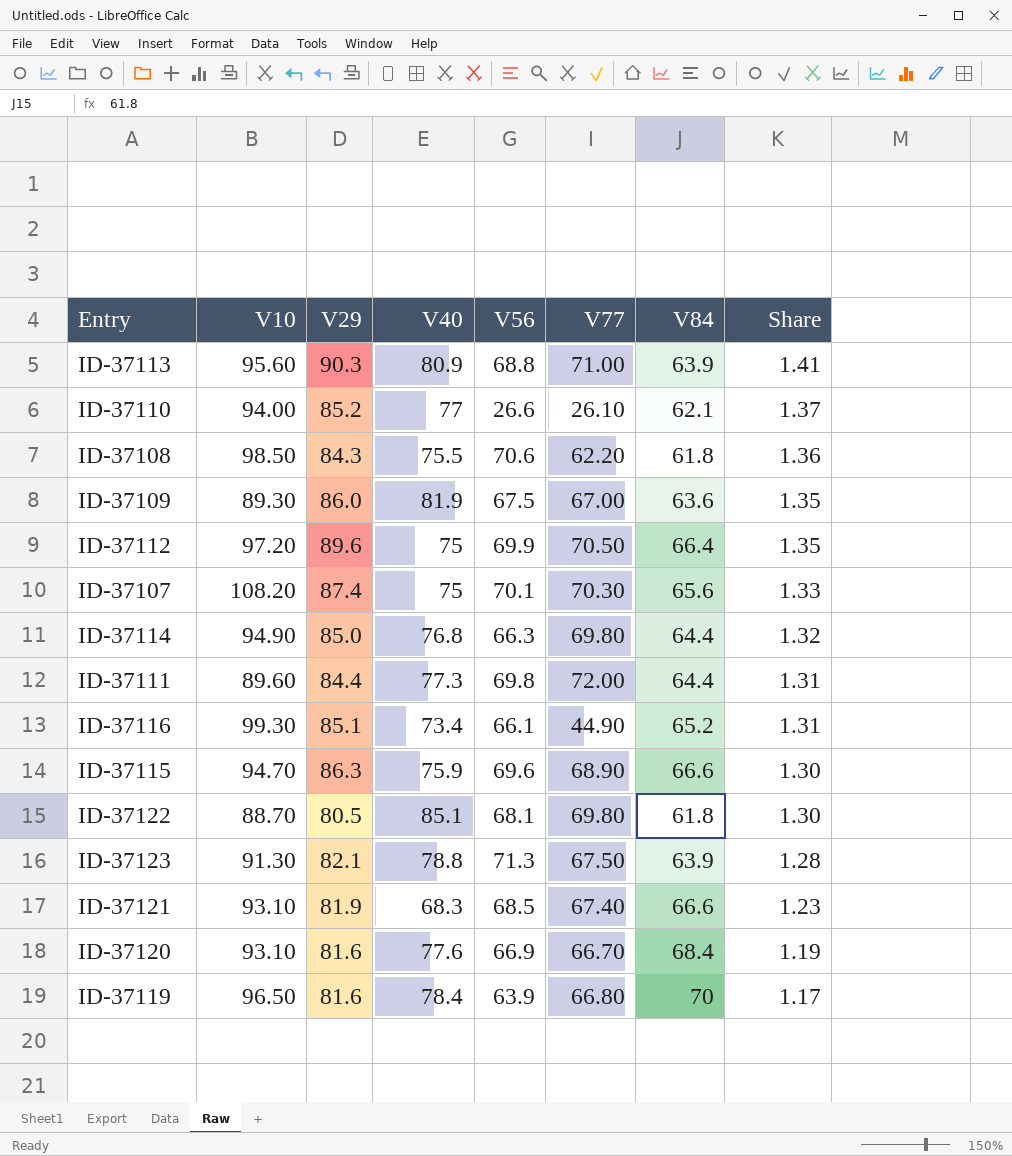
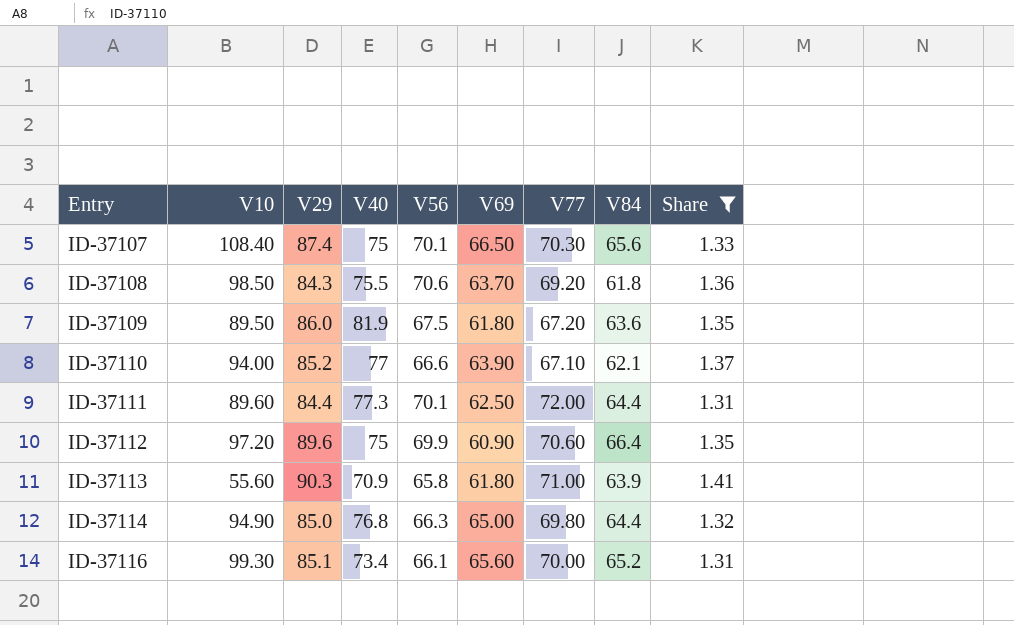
filter: none -> Share >= 1.31
row order: Share descending -> Entry ascending
column V69 | position: none -> 6
ID-37107 | V10: 108.20 -> 108.40
ID-37108 | V77: 62.20 -> 69.20
ID-37109 | V10: 89.30 -> 89.50
ID-37109 | V77: 67.00 -> 67.20
ID-37110 | V56: 26.6 -> 66.6
ID-37110 | V77: 26.10 -> 67.10
ID-37111 | V56: 69.8 -> 70.1
ID-37112 | V77: 70.50 -> 70.60
ID-37113 | V10: 95.60 -> 55.60
ID-37113 | V40: 80.9 -> 70.9
ID-37113 | V56: 68.8 -> 65.8
ID-37116 | V77: 44.90 -> 70.00

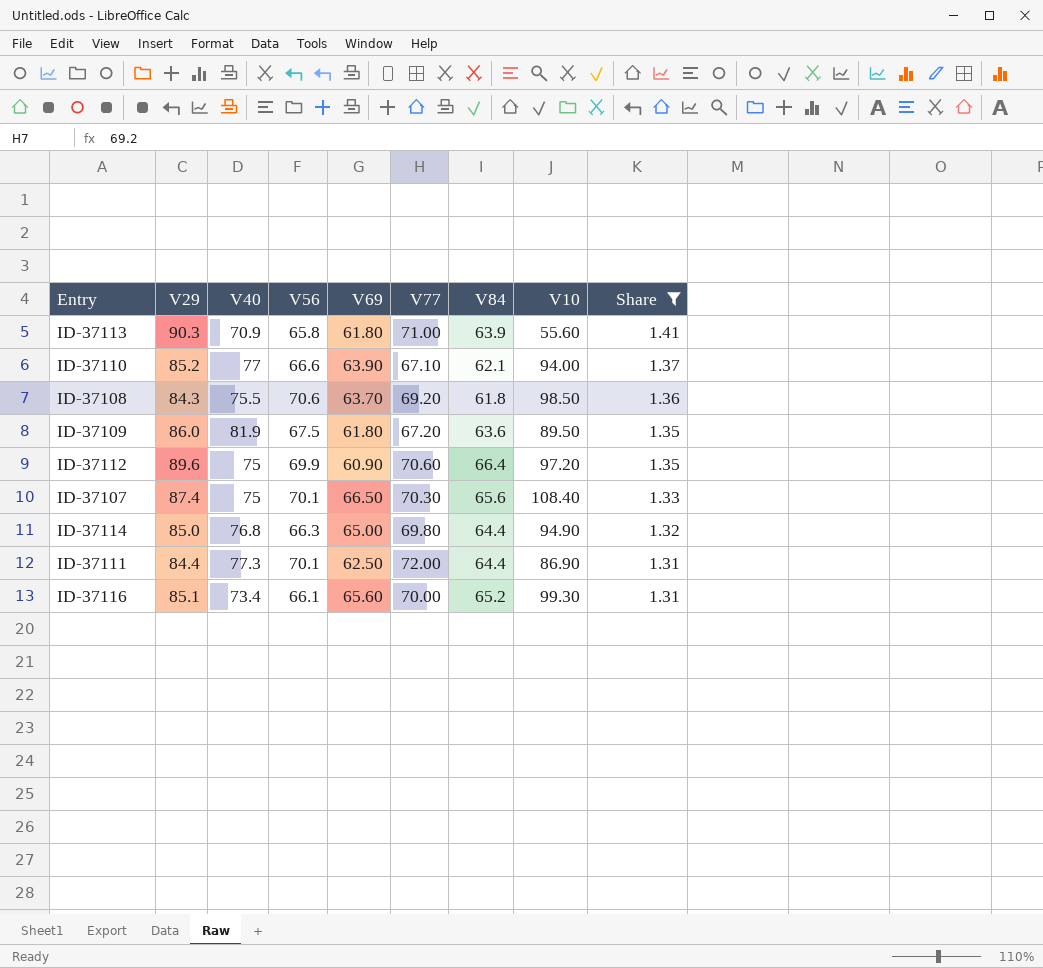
row order: Entry ascending -> Share descending
column V10 | position: 2 -> 8
ID-37111 | V10: 89.60 -> 86.90

